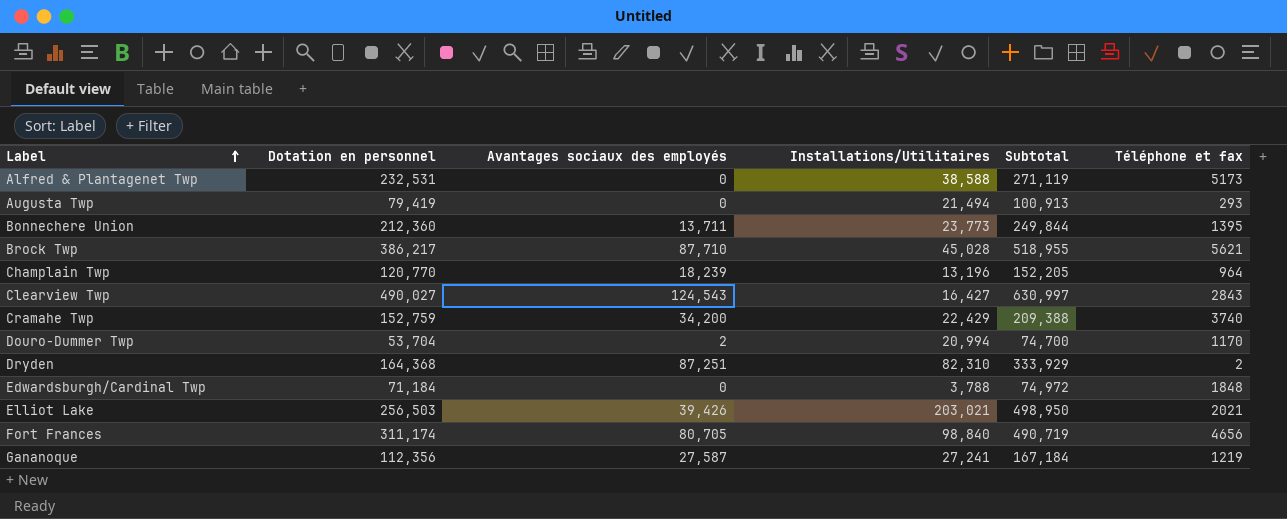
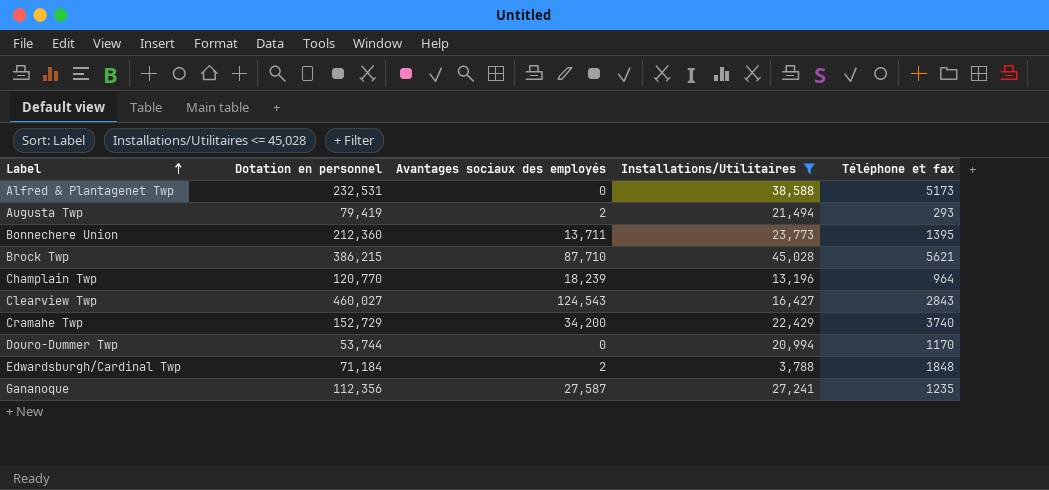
filter: none -> Installations/Utilitaires <= 45,028
column Subtotal | formula: [Dotation en personnel] + [Avantages sociaux des employés] + [Installations/Utilitaires] -> none
Augusta Twp | Avantages sociaux des employés: 0 -> 2
Brock Twp | Dotation en personnel: 386,217 -> 386,215
Clearview Twp | Dotation en personnel: 490,027 -> 460,027
Cramahe Twp | Dotation en personnel: 152,759 -> 152,729
Douro-Dummer Twp | Dotation en personnel: 53,704 -> 53,744
Douro-Dummer Twp | Avantages sociaux des employés: 2 -> 0
Edwardsburgh/Cardinal Twp | Avantages sociaux des employés: 0 -> 2
Gananoque | Téléphone et fax: 1219 -> 1235

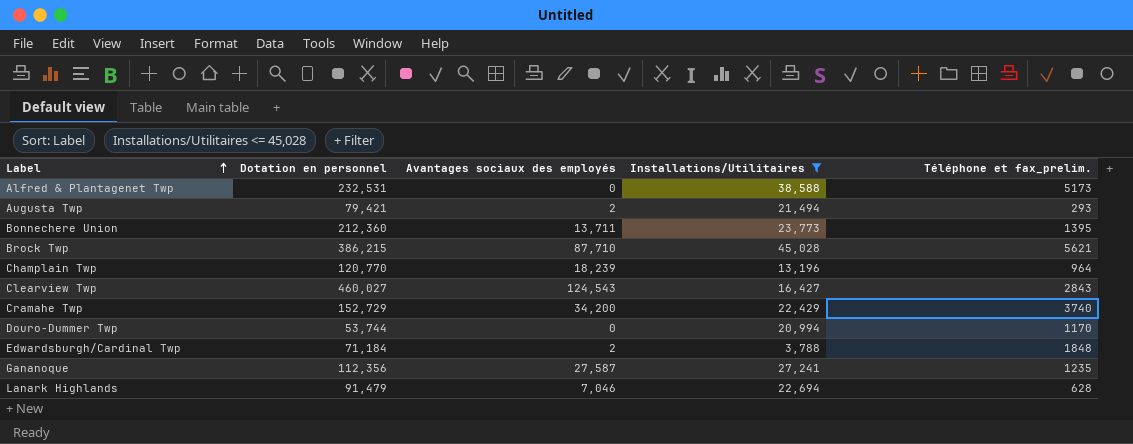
column name: Téléphone et fax -> Téléphone et fax_prelim.
Augusta Twp | Dotation en personnel: 79,419 -> 79,421
row Lanark Highlands: none -> 91,479 | 7,046 | 22,694 | 628

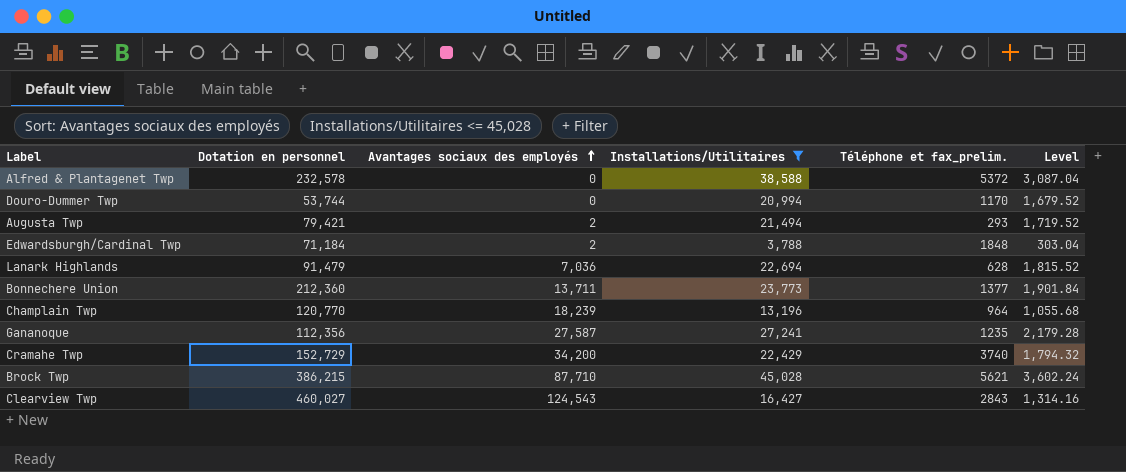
row order: Label ascending -> Avantages sociaux des employés ascending
column Level | formula: none -> [Installations/Utilitaires] * 0.08
Alfred & Plantagenet Twp | Dotation en personnel: 232,531 -> 232,578
Alfred & Plantagenet Twp | Téléphone et fax_prelim.: 5173 -> 5372
Lanark Highlands | Avantages sociaux des employés: 7,046 -> 7,036
Bonnechere Union | Téléphone et fax_prelim.: 1395 -> 1377

